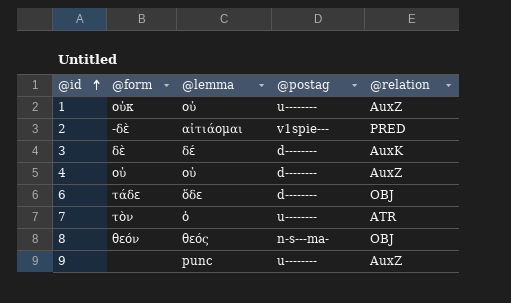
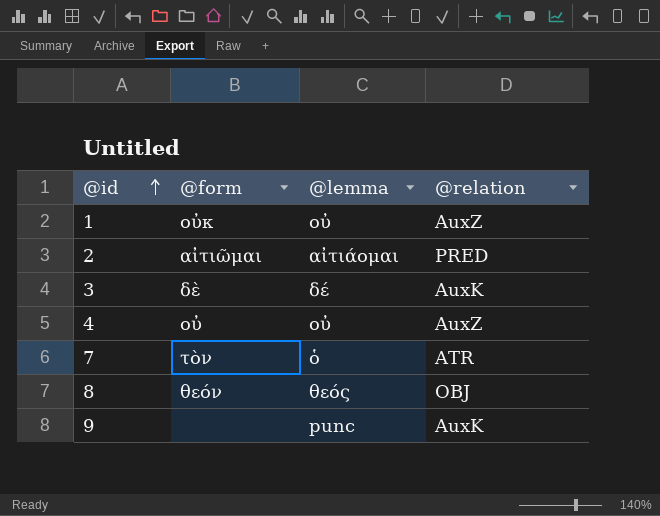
column @postag | position: 4 -> none
row 6: τάδε | ὅδε | d-------- | OBJ -> none
2 | @form: -δὲ -> αἰτιῶμαι
9 | @relation: AuxZ -> AuxK

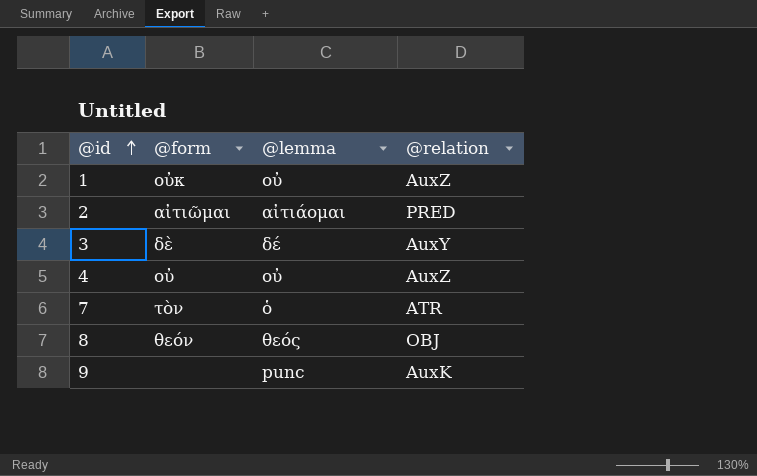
3 | @relation: AuxK -> AuxY

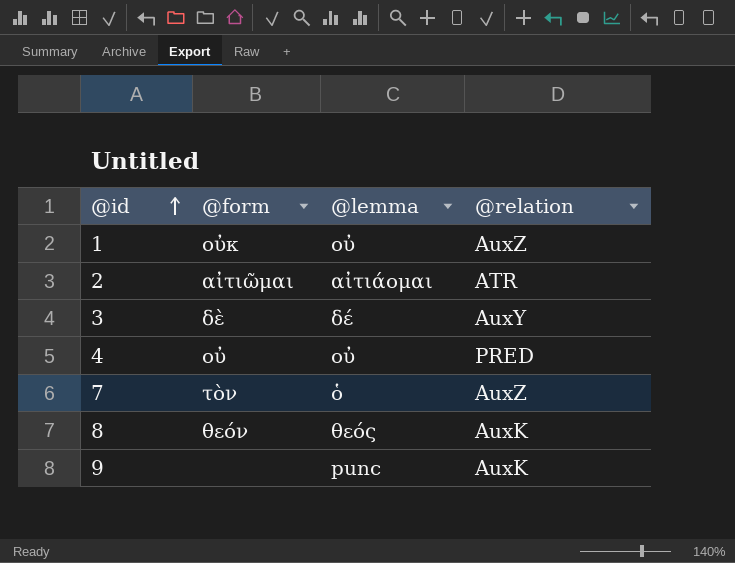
2 | @relation: PRED -> ATR
4 | @relation: AuxZ -> PRED
7 | @relation: ATR -> AuxZ
8 | @relation: OBJ -> AuxK

